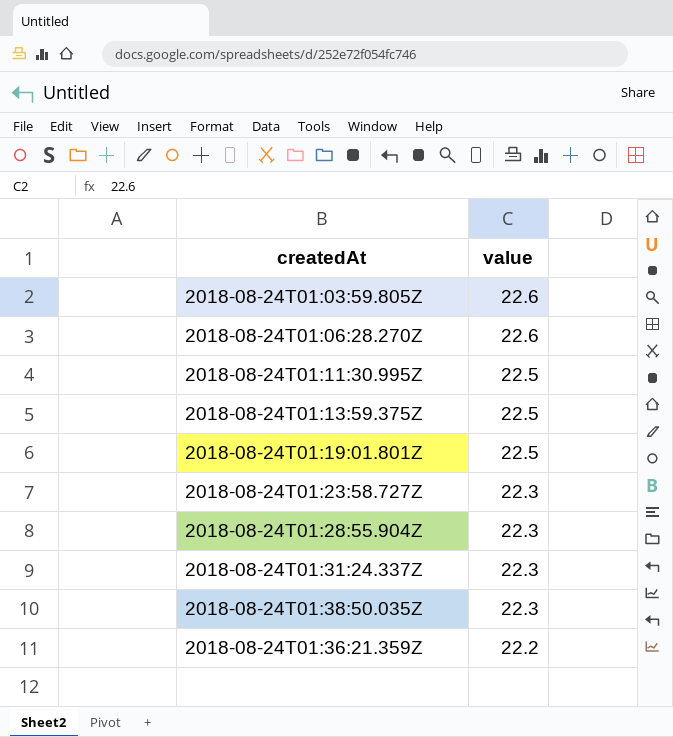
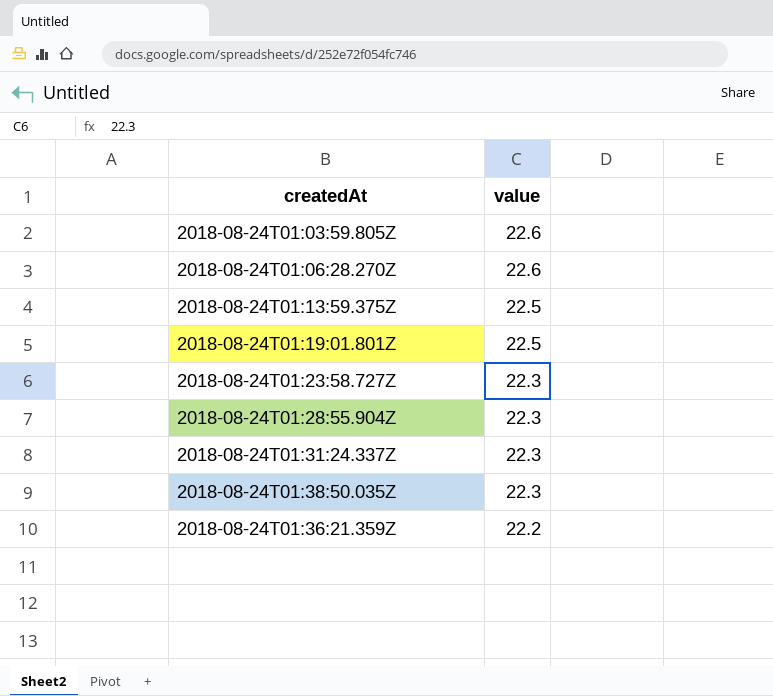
row 2018-08-24T01:11:30.995Z: 22.5 -> none

